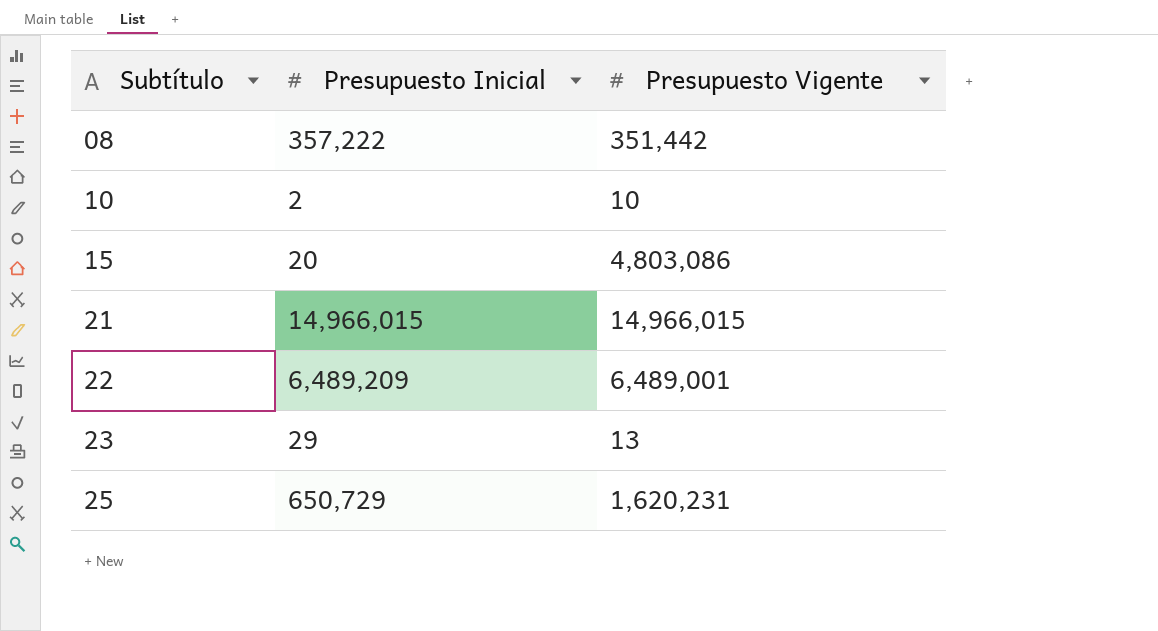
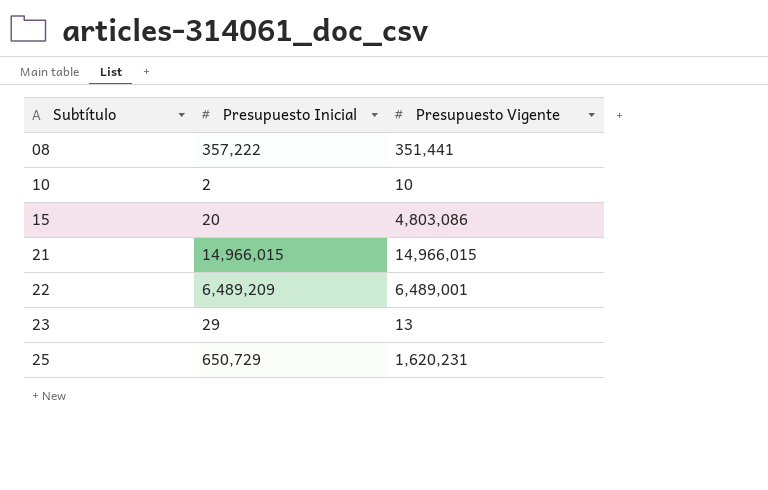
08 | Presupuesto Vigente: 351,442 -> 351,441

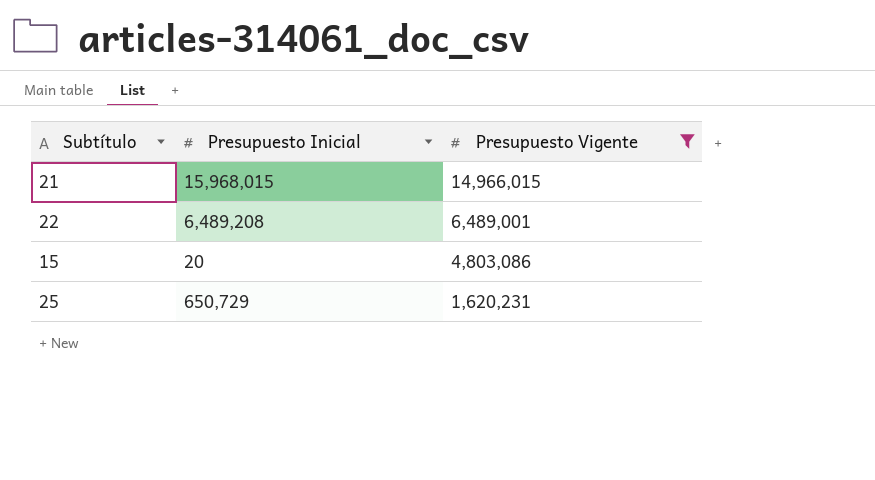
filter: none -> Presupuesto Vigente >= 1,620,231
row order: Subtítulo ascending -> Presupuesto Vigente descending
21 | Presupuesto Inicial: 14,966,015 -> 15,968,015
22 | Presupuesto Inicial: 6,489,209 -> 6,489,208

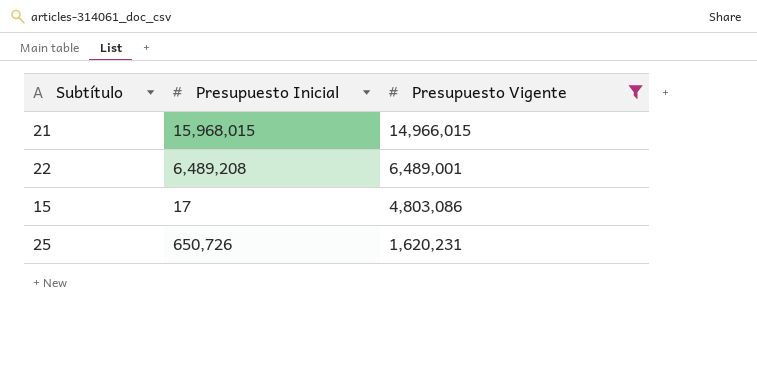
15 | Presupuesto Inicial: 20 -> 17
25 | Presupuesto Inicial: 650,729 -> 650,726

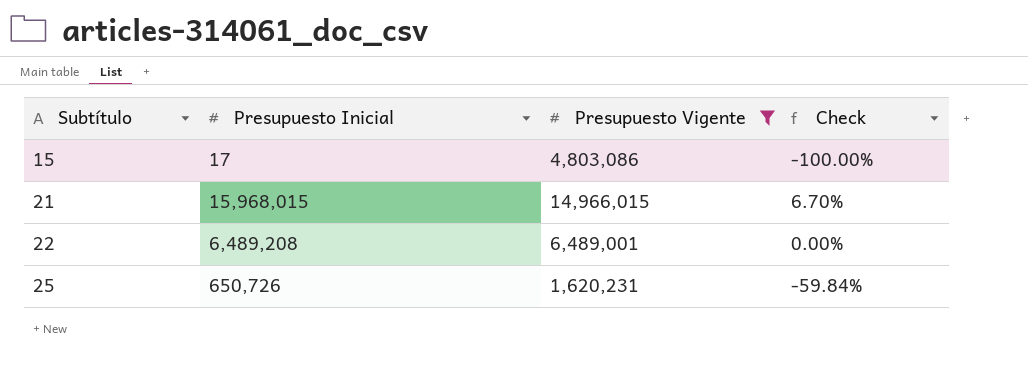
row order: Presupuesto Vigente descending -> Subtítulo ascending
column Check | formula: none -> ([Presupuesto Inicial] - [Presupuesto Vigente]) / [Presupuesto Vigente]

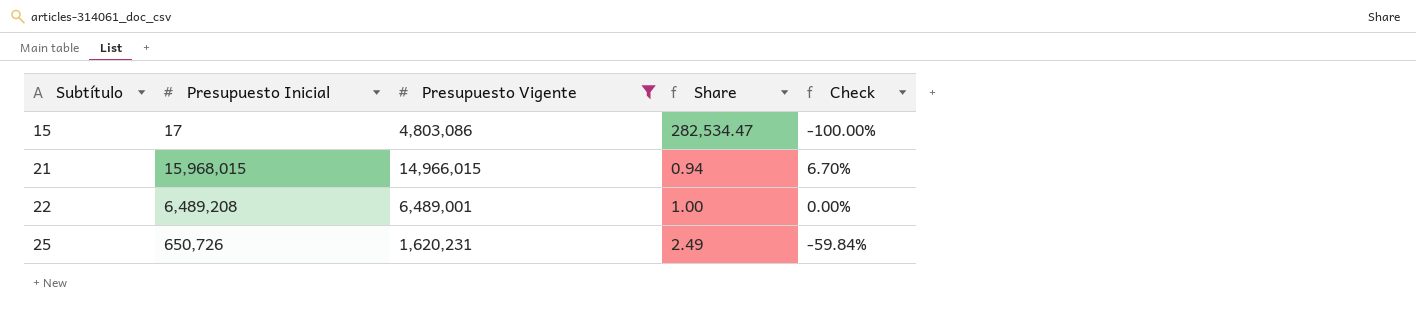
column Share | formula: none -> [Presupuesto Vigente] / [Presupuesto Inicial]

